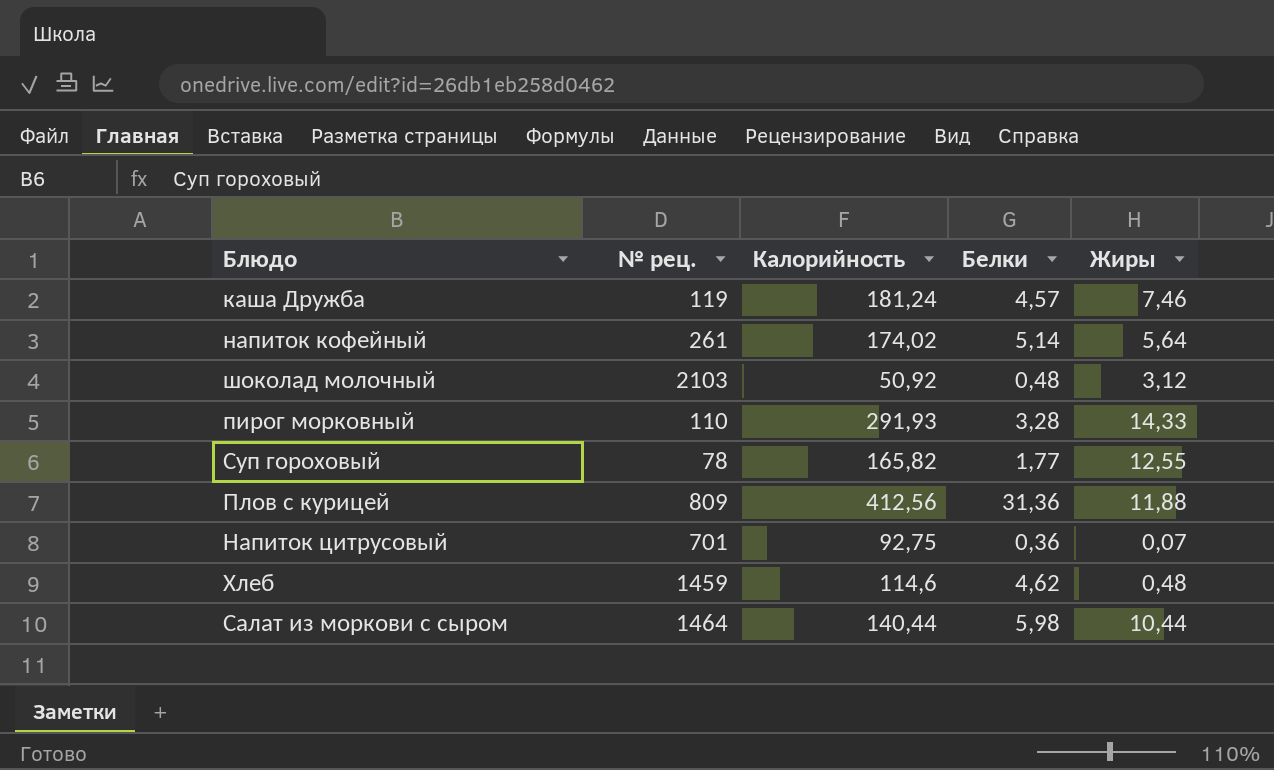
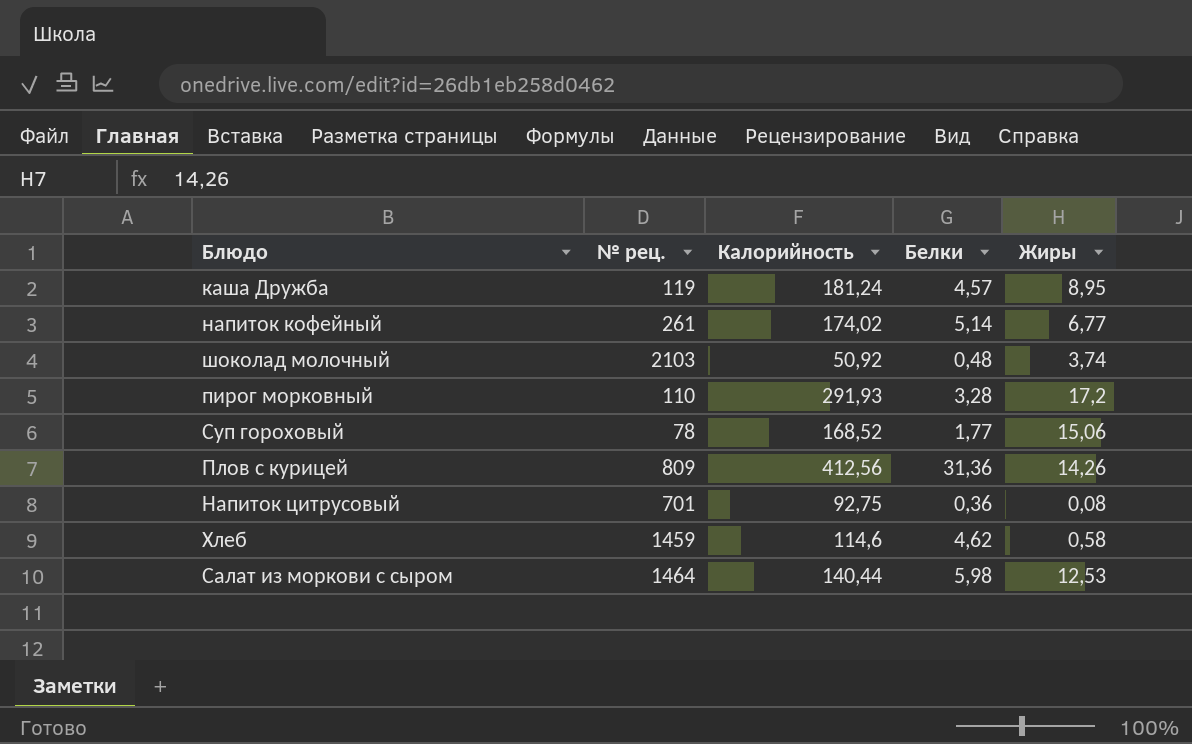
каша Дружба | Жиры: 7,46 -> 8,95
напиток кофейный | Жиры: 5,64 -> 6,77
шоколад молочный | Жиры: 3,12 -> 3,74
пирог морковный | Жиры: 14,33 -> 17,2
Суп гороховый | Калорийность: 165,82 -> 168,52
Суп гороховый | Жиры: 12,55 -> 15,06
Плов с курицей | Жиры: 11,88 -> 14,26
Напиток цитрусовый | Жиры: 0,07 -> 0,08
Хлеб | Жиры: 0,48 -> 0,58
Салат из моркови с сыром | Жиры: 10,44 -> 12,53

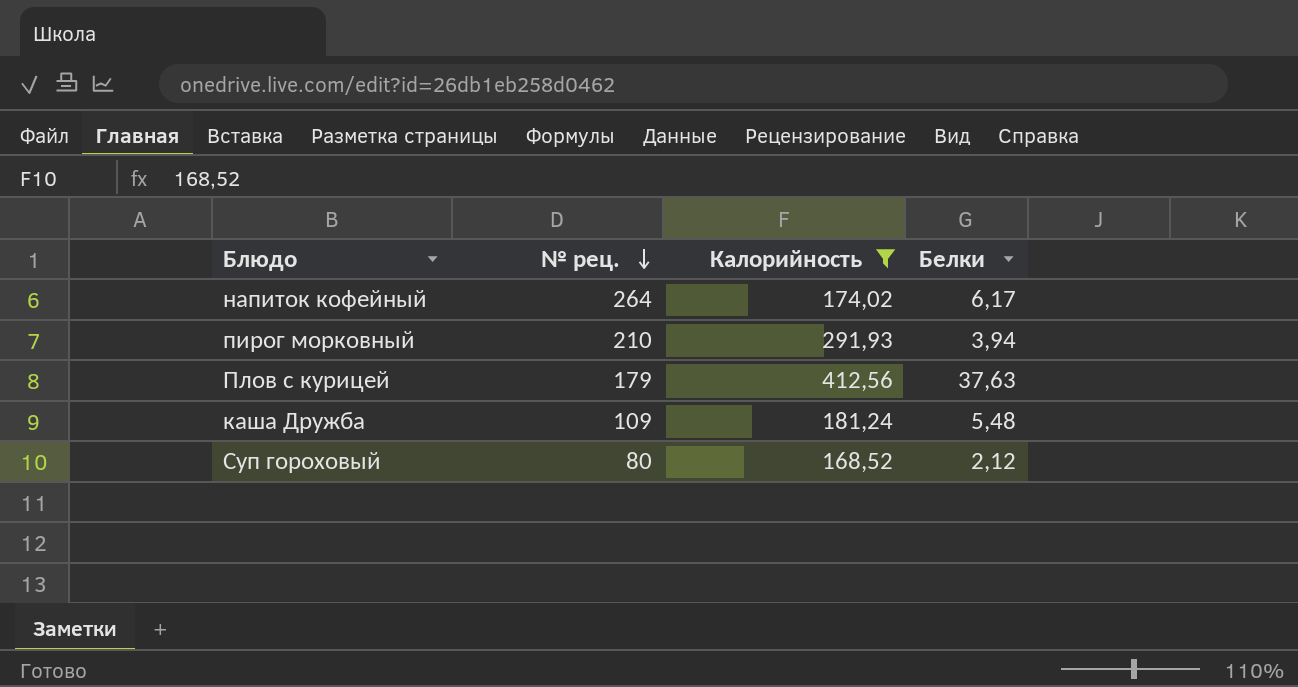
filter: none -> Калорийность >= 168,52
row order: none -> № рец. descending
column Жиры | position: 5 -> none
напиток кофейный | № рец.: 261 -> 264
напиток кофейный | Белки: 5,14 -> 6,17
пирог морковный | № рец.: 110 -> 210
пирог морковный | Белки: 3,28 -> 3,94
Плов с курицей | № рец.: 809 -> 179
Плов с курицей | Белки: 31,36 -> 37,63
каша Дружба | № рец.: 119 -> 109
каша Дружба | Белки: 4,57 -> 5,48
Суп гороховый | № рец.: 78 -> 80
Суп гороховый | Белки: 1,77 -> 2,12

